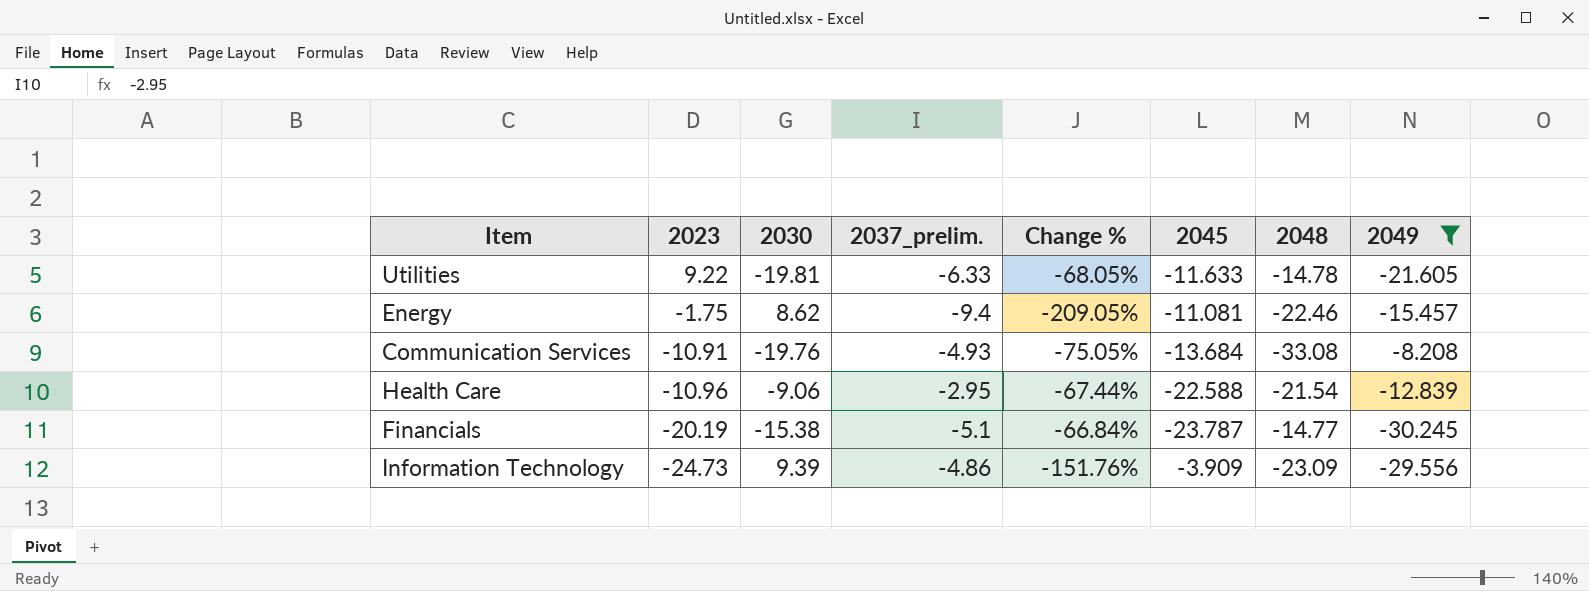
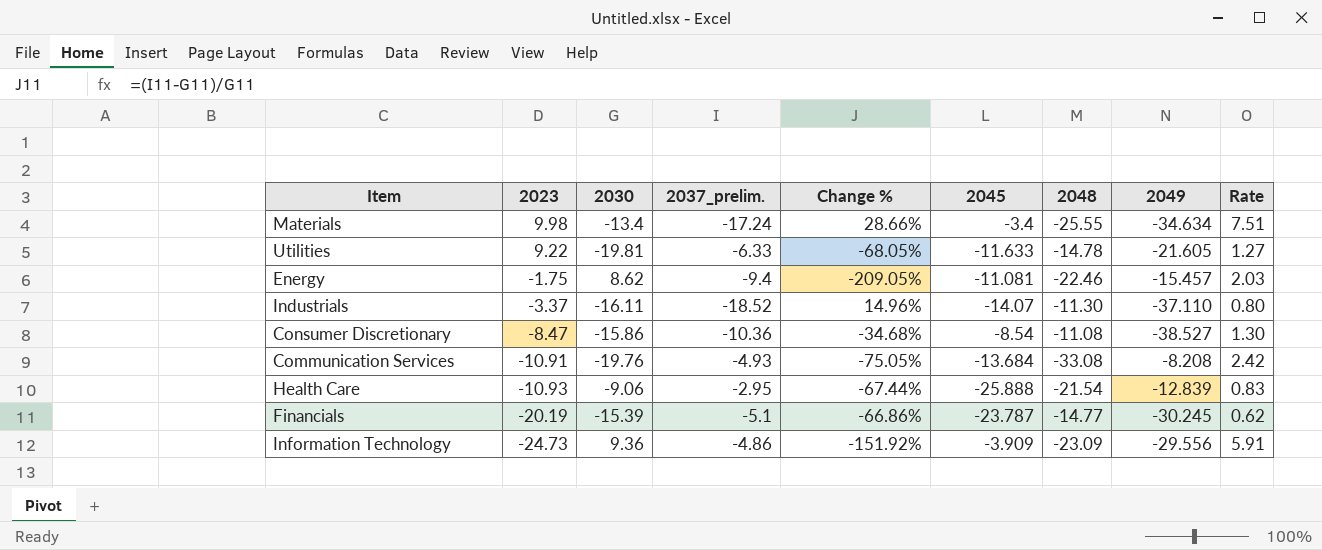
filter: 2049 >= -30.245 -> none
column Rate | formula: none -> [2048] / [2045]
Health Care | 2023: -10.96 -> -10.93
Health Care | 2045: -22.588 -> -25.888
Financials | 2030: -15.38 -> -15.39
Financials | Change %: -66.84% -> -66.86%
Information Technology | 2030: 9.39 -> 9.36
Information Technology | Change %: -151.76% -> -151.92%

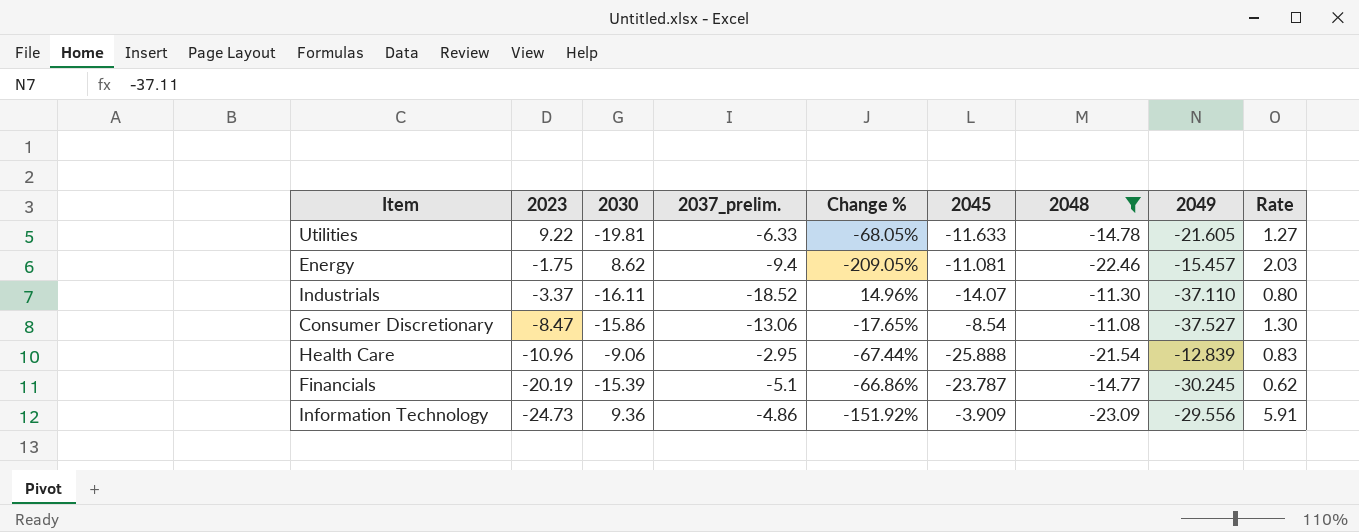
filter: none -> 2048 >= -23.09
Consumer Discretionary | 2037_prelim.: -10.36 -> -13.06
Consumer Discretionary | Change %: -34.68% -> -17.65%
Consumer Discretionary | 2049: -38.527 -> -37.527
Health Care | 2023: -10.93 -> -10.96

